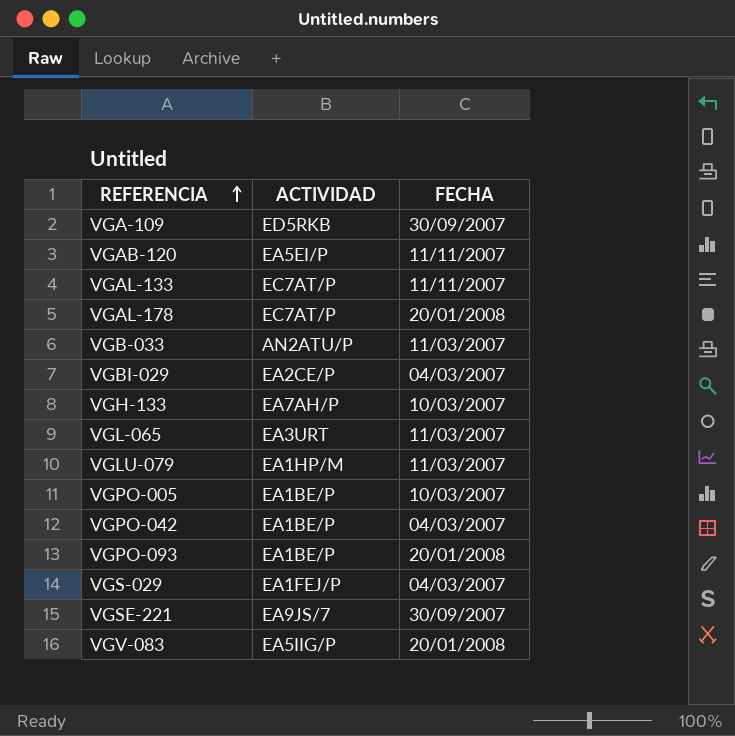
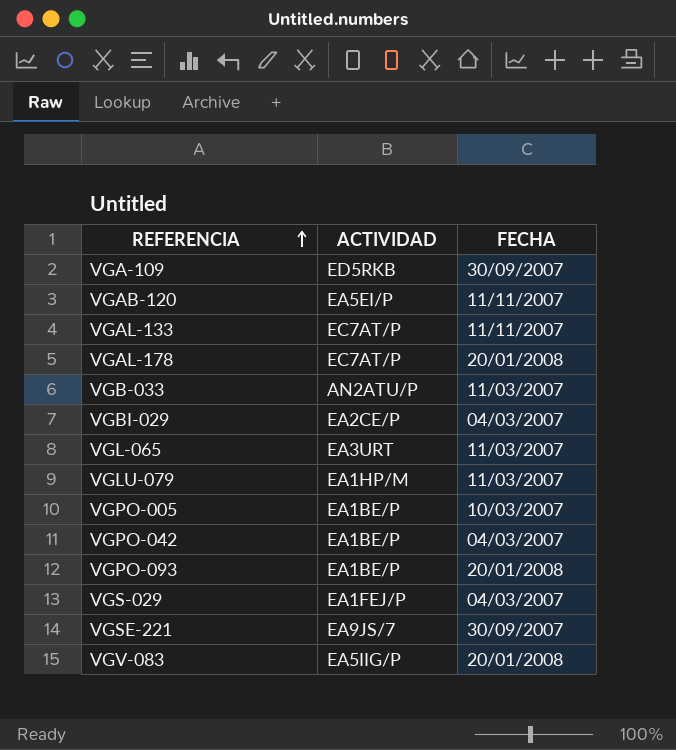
row VGH-133: EA7AH/P | 10/03/2007 -> none

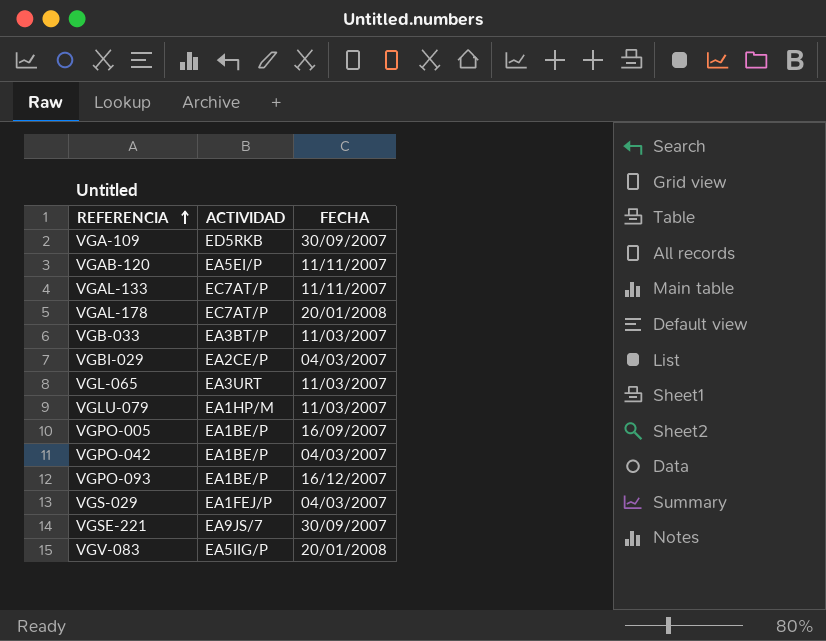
VGB-033 | ACTIVIDAD: AN2ATU/P -> EA3BT/P
VGPO-005 | FECHA: 10/03/2007 -> 16/09/2007
VGPO-093 | FECHA: 20/01/2008 -> 16/12/2007

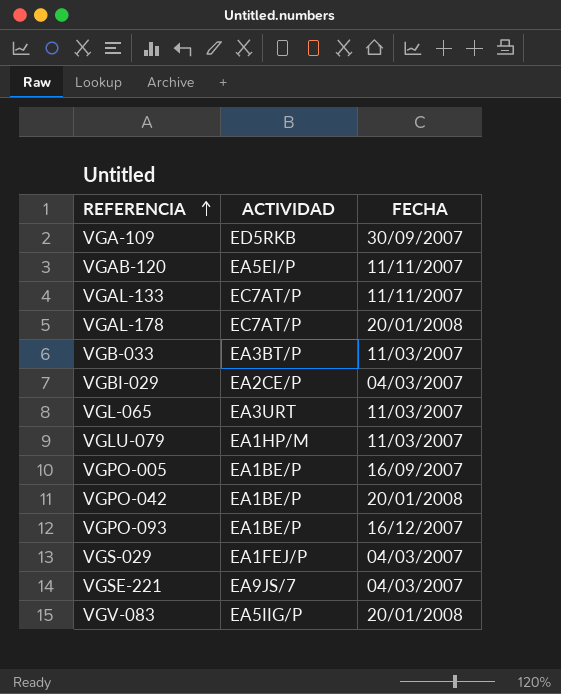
VGPO-042 | FECHA: 04/03/2007 -> 20/01/2008
VGSE-221 | FECHA: 30/09/2007 -> 04/03/2007

